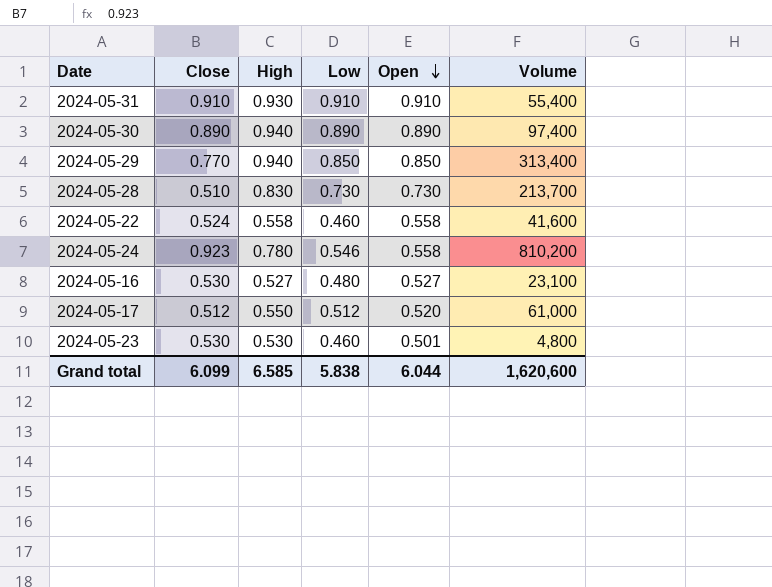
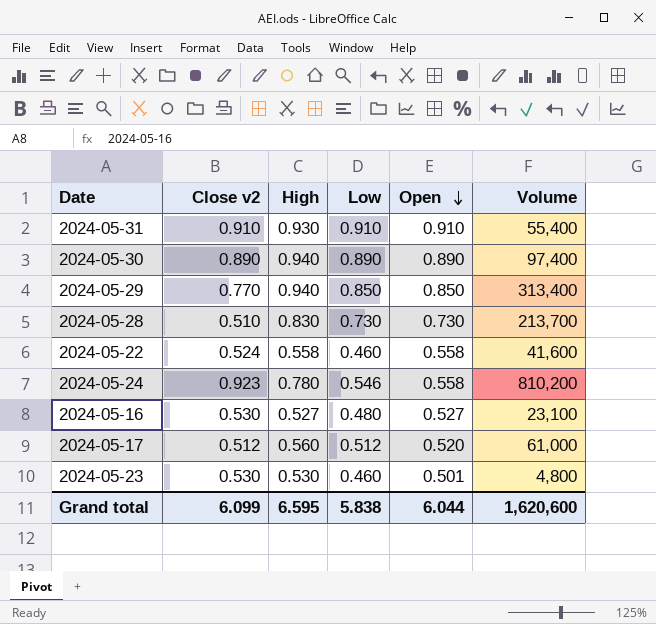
column name: Close -> Close v2
2024-05-17 | High: 0.550 -> 0.560
Grand total | High: 6.585 -> 6.595

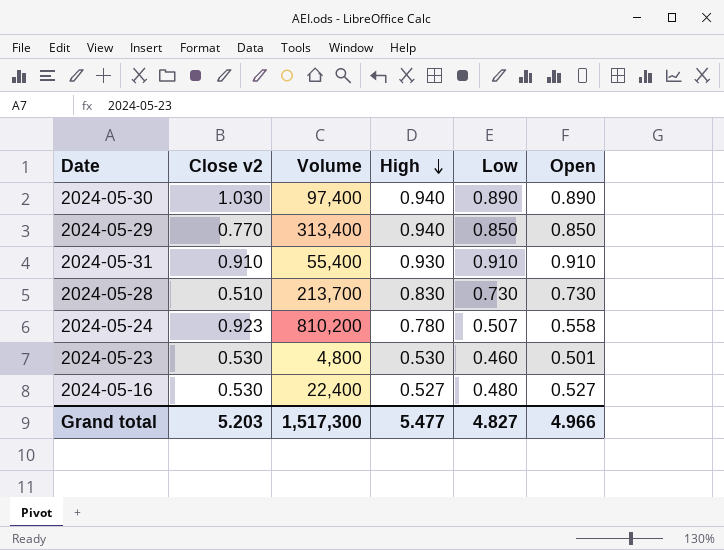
row order: Open descending -> High descending
column Volume | position: 6 -> 3
row 2024-05-22: 0.524 | 0.558 | 0.460 | 0.558 | 41,600 -> none
row 2024-05-17: 0.512 | 0.560 | 0.512 | 0.520 | 61,000 -> none
2024-05-30 | Close v2: 0.890 -> 1.030
2024-05-24 | Low: 0.546 -> 0.507
2024-05-16 | Volume: 23,100 -> 22,400
Grand total | Close v2: 6.099 -> 5.203
Grand total | Volume: 1,620,600 -> 1,517,300
Grand total | High: 6.595 -> 5.477
Grand total | Low: 5.838 -> 4.827
Grand total | Open: 6.044 -> 4.966

